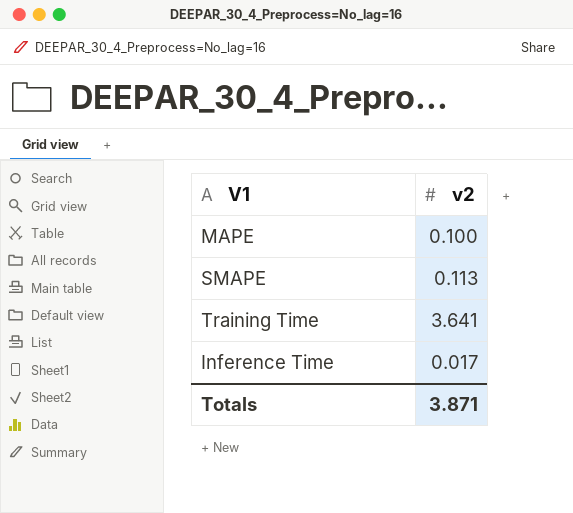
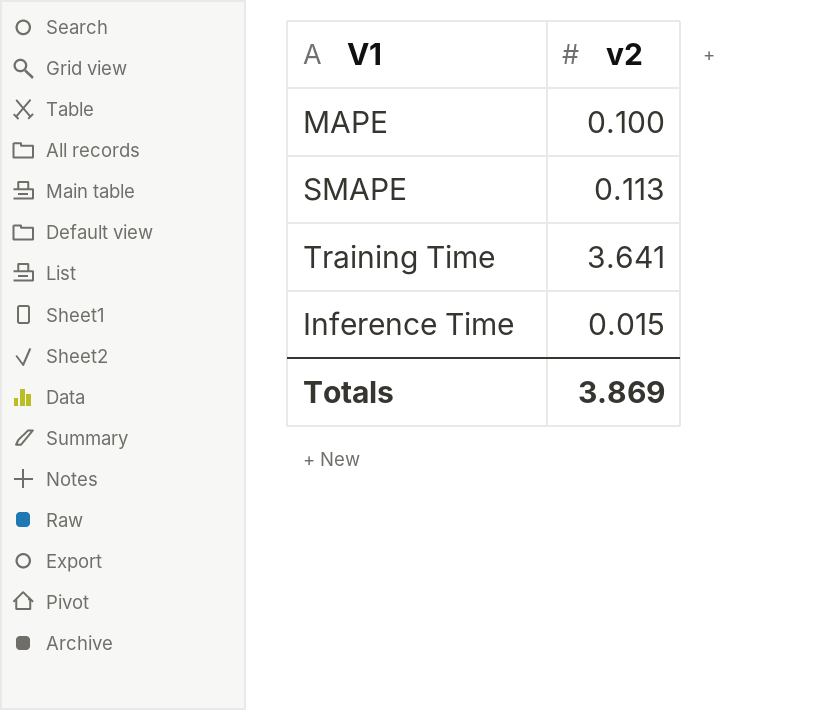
Inference Time | v2: 0.017 -> 0.015
Totals | v2: 3.871 -> 3.869

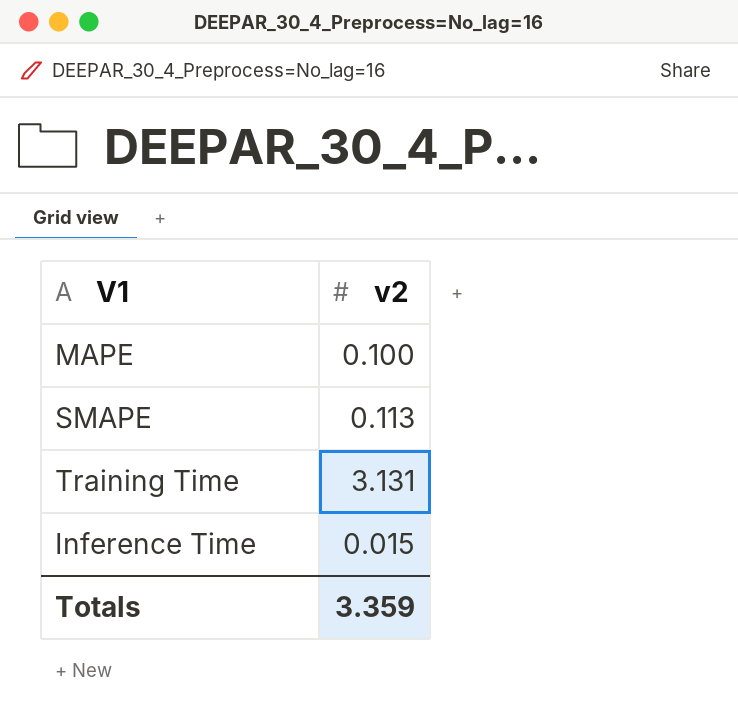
Training Time | v2: 3.641 -> 3.131
Totals | v2: 3.869 -> 3.359

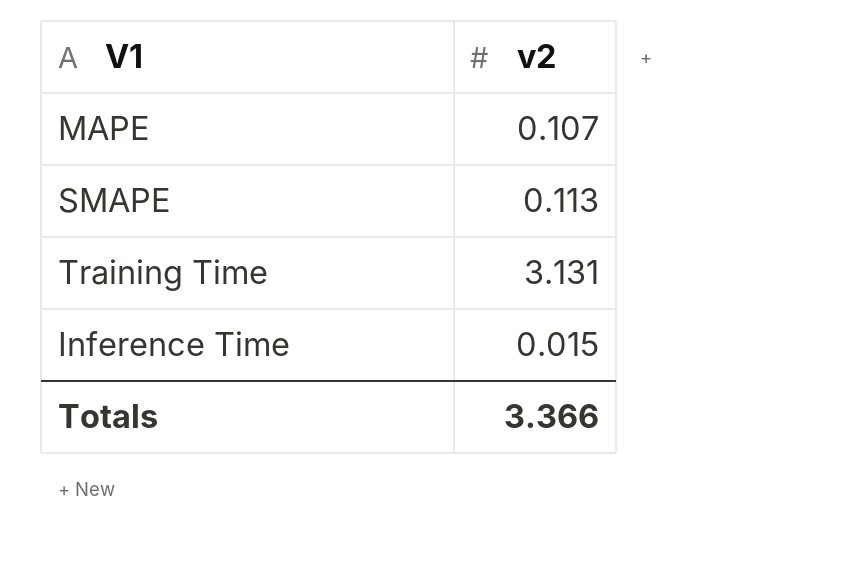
MAPE | v2: 0.100 -> 0.107
Totals | v2: 3.359 -> 3.366

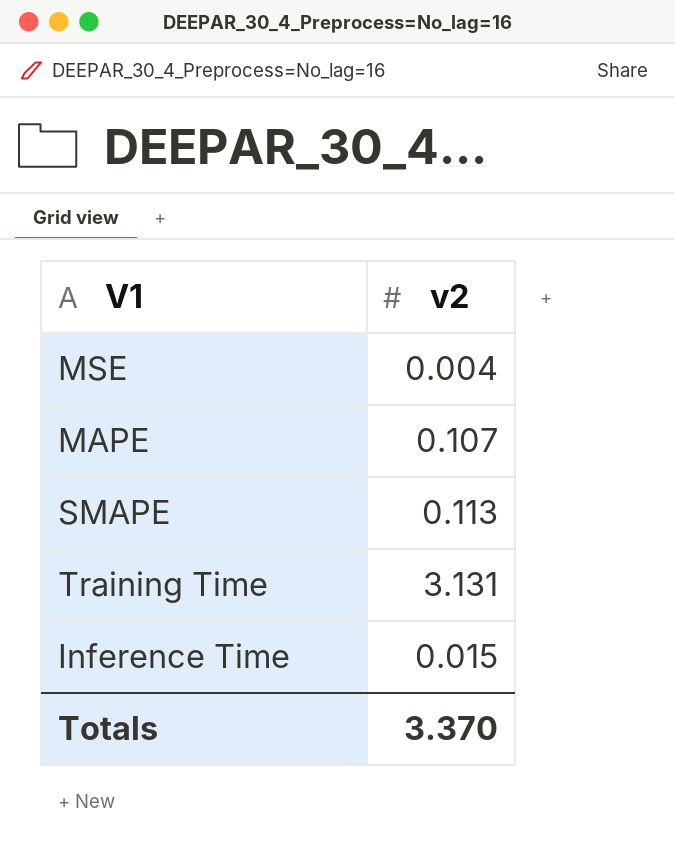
row MSE: none -> 0.004
Totals | v2: 3.366 -> 3.370

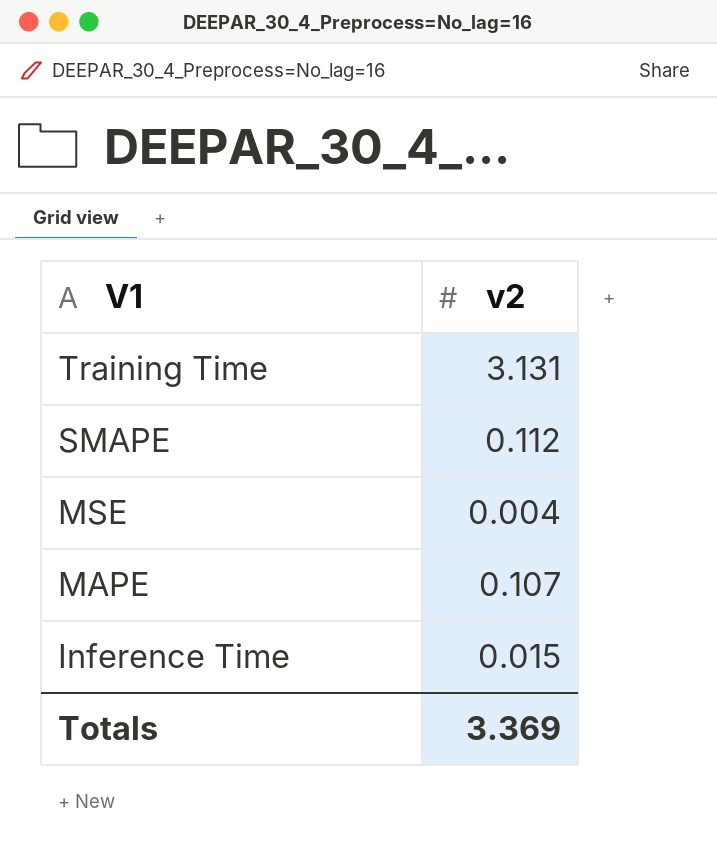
row order: none -> V1 descending
SMAPE | v2: 0.113 -> 0.112
Totals | v2: 3.370 -> 3.369

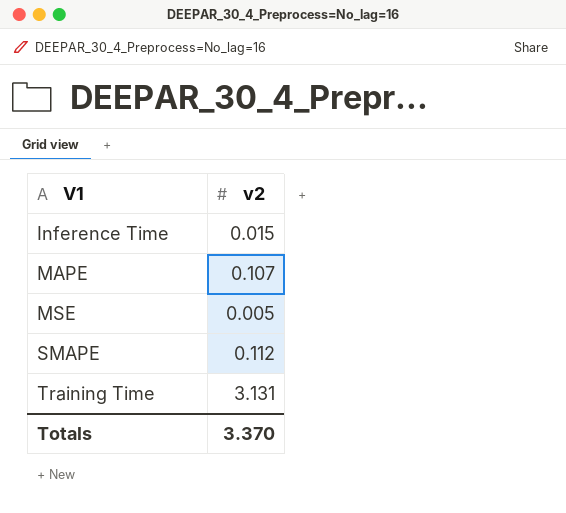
row order: V1 descending -> V1 ascending
MSE | v2: 0.004 -> 0.005
Totals | v2: 3.369 -> 3.370

